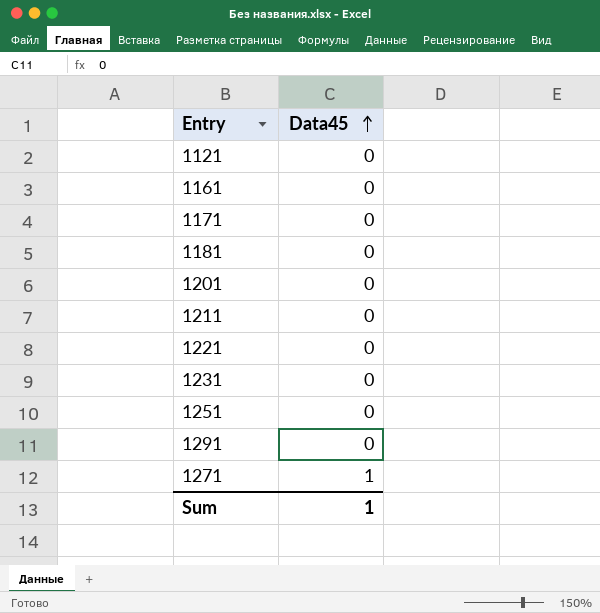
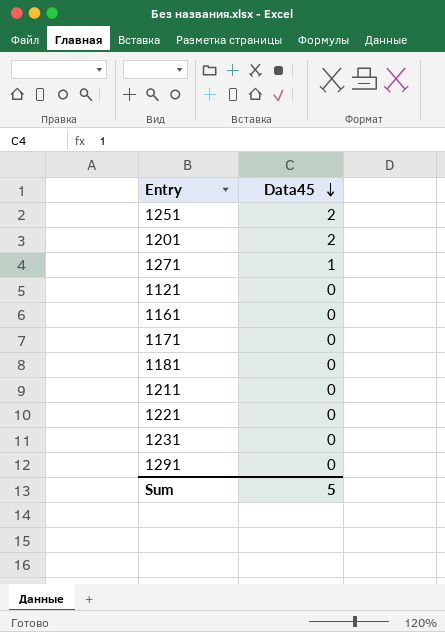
row order: Data45 ascending -> Data45 descending
1251 | Data45: 0 -> 2
1201 | Data45: 0 -> 2
Sum | Data45: 1 -> 5

